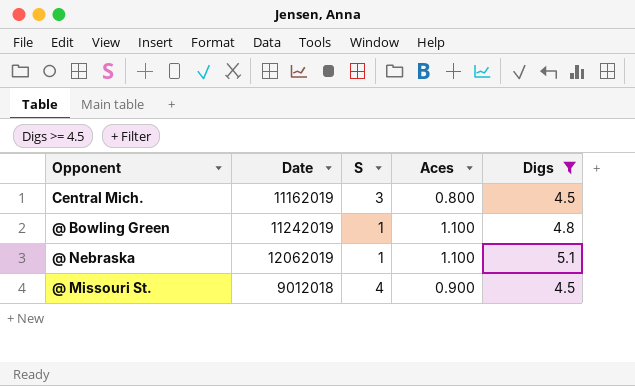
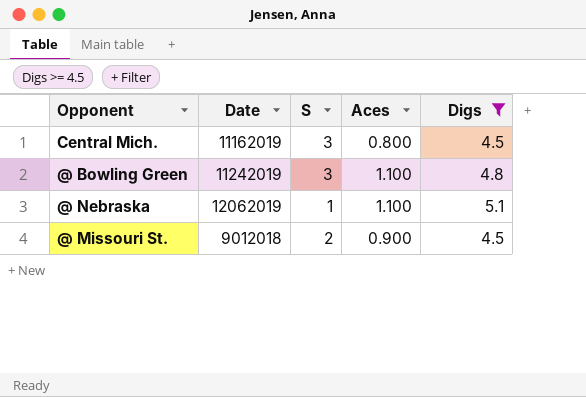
@ Bowling Green | S: 1 -> 3
@ Missouri St. | S: 4 -> 2

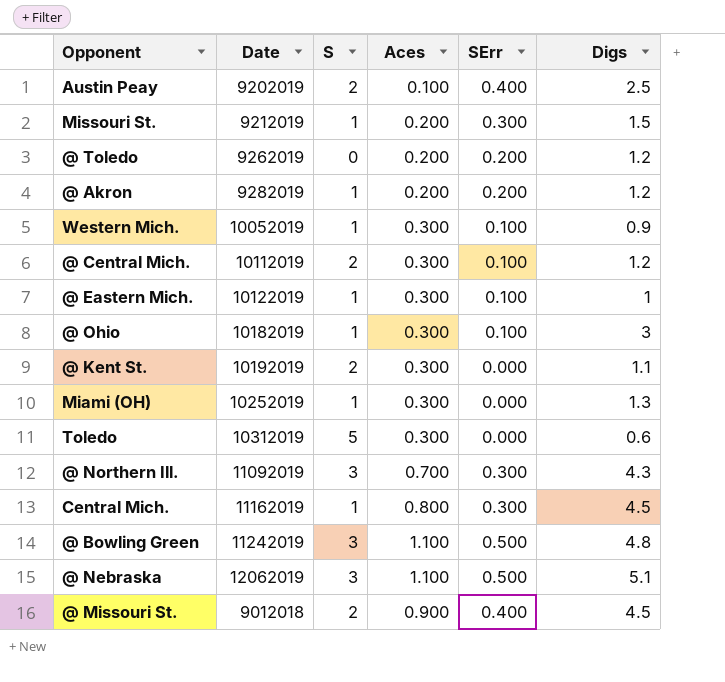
filter: Digs >= 4.5 -> none
column SErr | position: none -> 5
Central Mich. | S: 3 -> 1
@ Nebraska | S: 1 -> 3

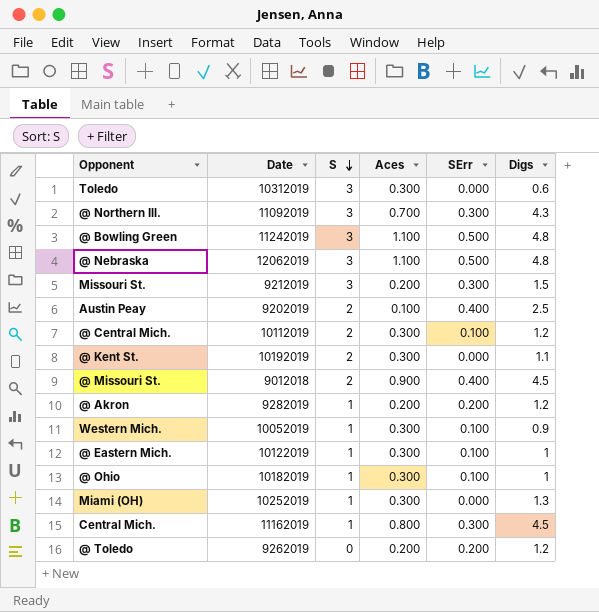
row order: none -> S descending
Toledo | S: 5 -> 3
@ Nebraska | Digs: 5.1 -> 4.8
Missouri St. | S: 1 -> 3
@ Ohio | Digs: 3 -> 1

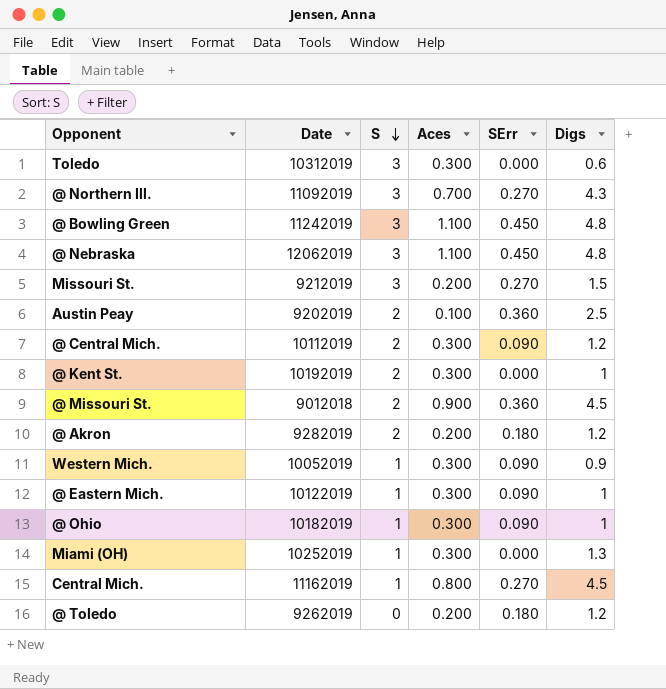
@ Northern Ill. | SErr: 0.300 -> 0.270
@ Bowling Green | SErr: 0.500 -> 0.450
@ Nebraska | SErr: 0.500 -> 0.450
Missouri St. | SErr: 0.300 -> 0.270
Austin Peay | SErr: 0.400 -> 0.360
@ Central Mich. | SErr: 0.100 -> 0.090
@ Kent St. | Digs: 1.1 -> 1
@ Missouri St. | SErr: 0.400 -> 0.360
@ Akron | S: 1 -> 2
@ Akron | SErr: 0.200 -> 0.180
Western Mich. | SErr: 0.100 -> 0.090
@ Eastern Mich. | SErr: 0.100 -> 0.090
@ Ohio | SErr: 0.100 -> 0.090
Central Mich. | SErr: 0.300 -> 0.270
@ Toledo | SErr: 0.200 -> 0.180

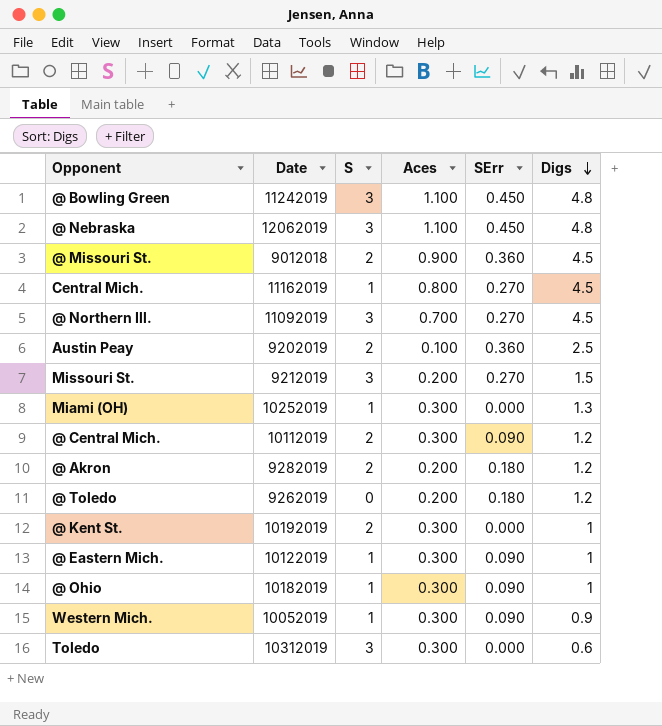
row order: S descending -> Digs descending
@ Northern Ill. | Digs: 4.3 -> 4.5

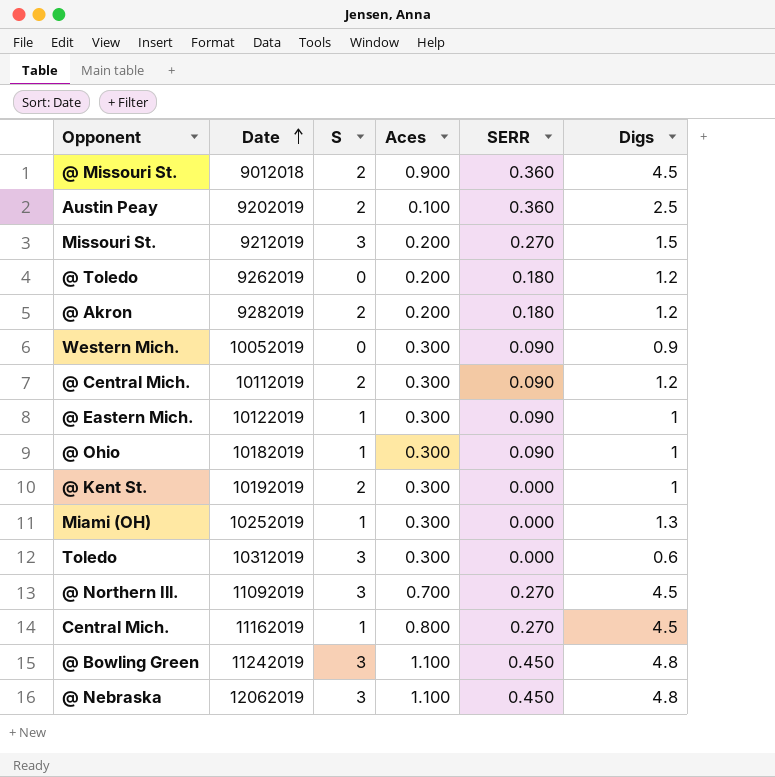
row order: Digs descending -> Date ascending
column name: SErr -> SERR
Western Mich. | S: 1 -> 0

